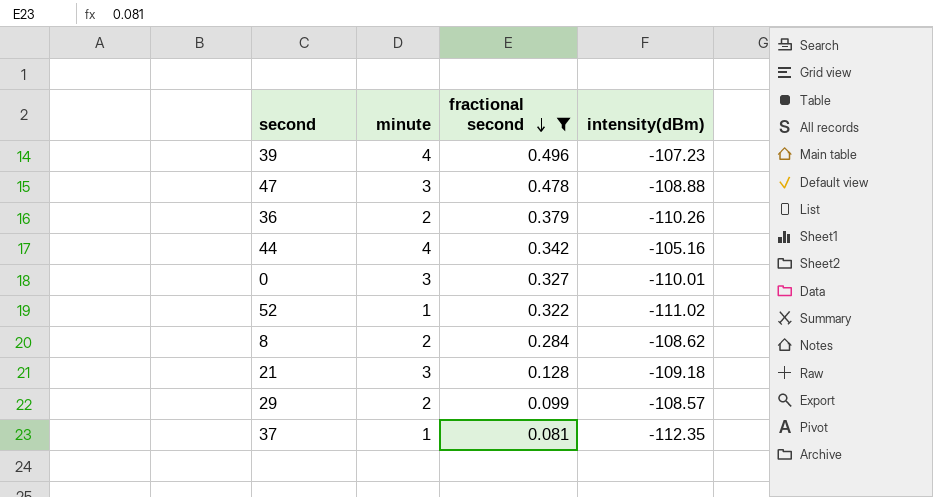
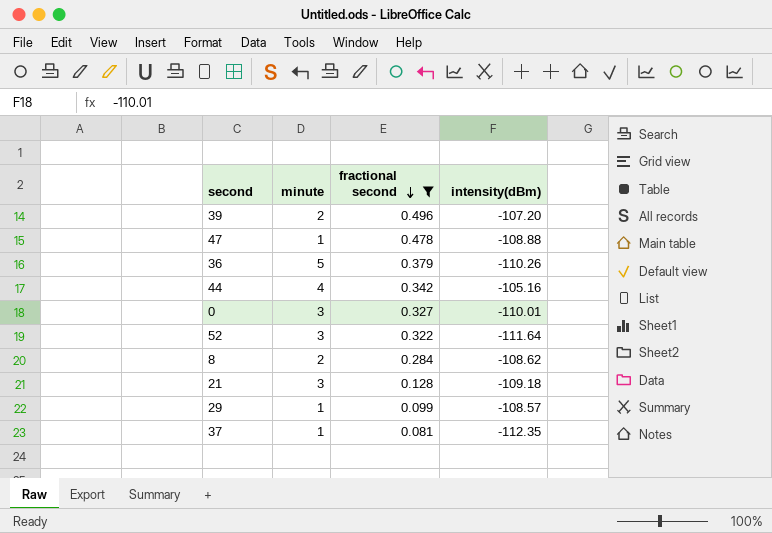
39 | minute: 4 -> 2
39 | intensity(dBm): -107.23 -> -107.20
47 | minute: 3 -> 1
36 | minute: 2 -> 5
52 | minute: 1 -> 3
52 | intensity(dBm): -111.02 -> -111.64
29 | minute: 2 -> 1

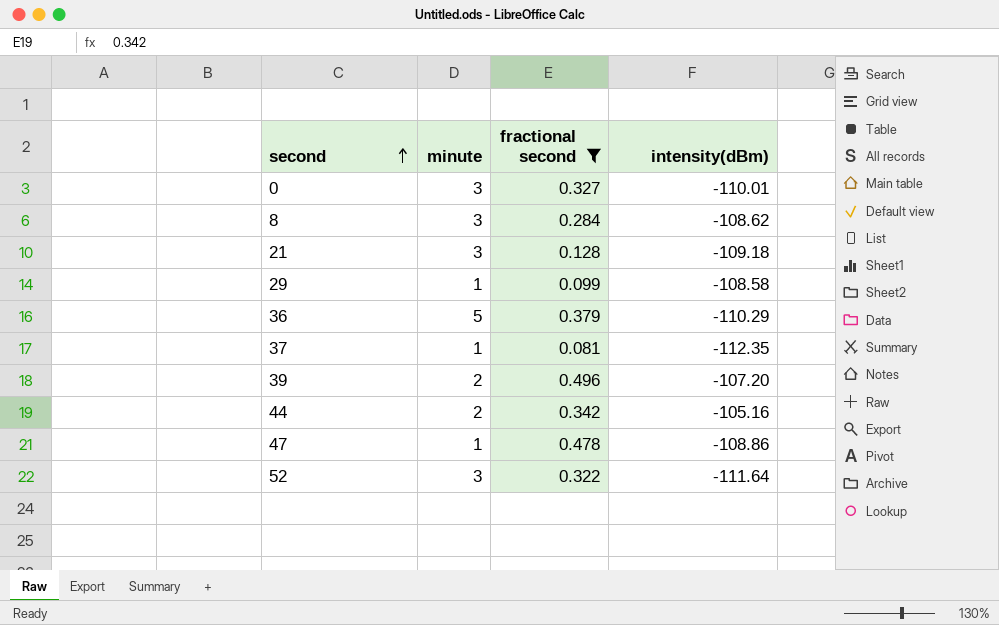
row order: fractional second descending -> second ascending
8 | minute: 2 -> 3
29 | intensity(dBm): -108.57 -> -108.58
36 | intensity(dBm): -110.26 -> -110.29
44 | minute: 4 -> 2
47 | intensity(dBm): -108.88 -> -108.86

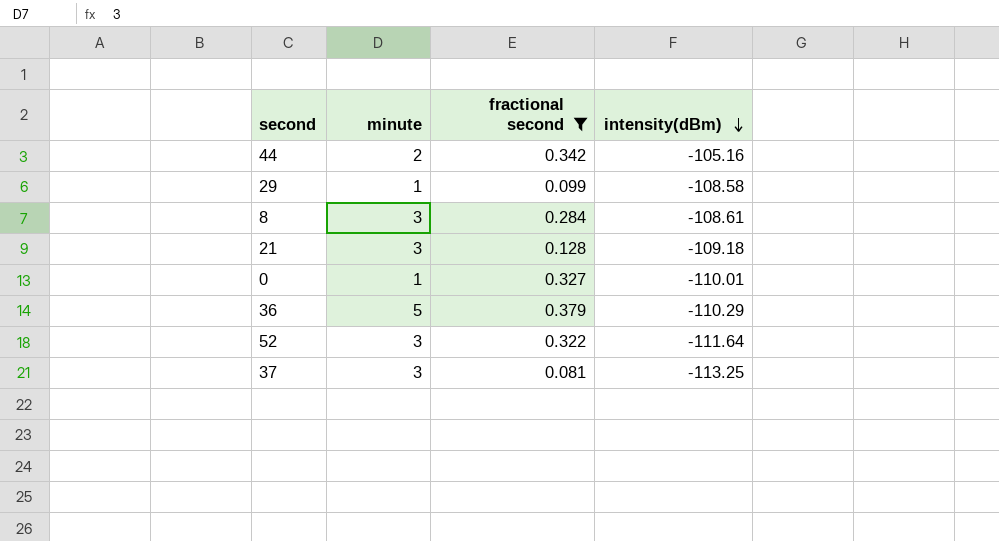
row order: second ascending -> intensity(dBm) descending
row 39: 2 | 0.496 | -107.20 -> none
row 47: 1 | 0.478 | -108.86 -> none
8 | intensity(dBm): -108.62 -> -108.61
0 | minute: 3 -> 1
37 | minute: 1 -> 3
37 | intensity(dBm): -112.35 -> -113.25

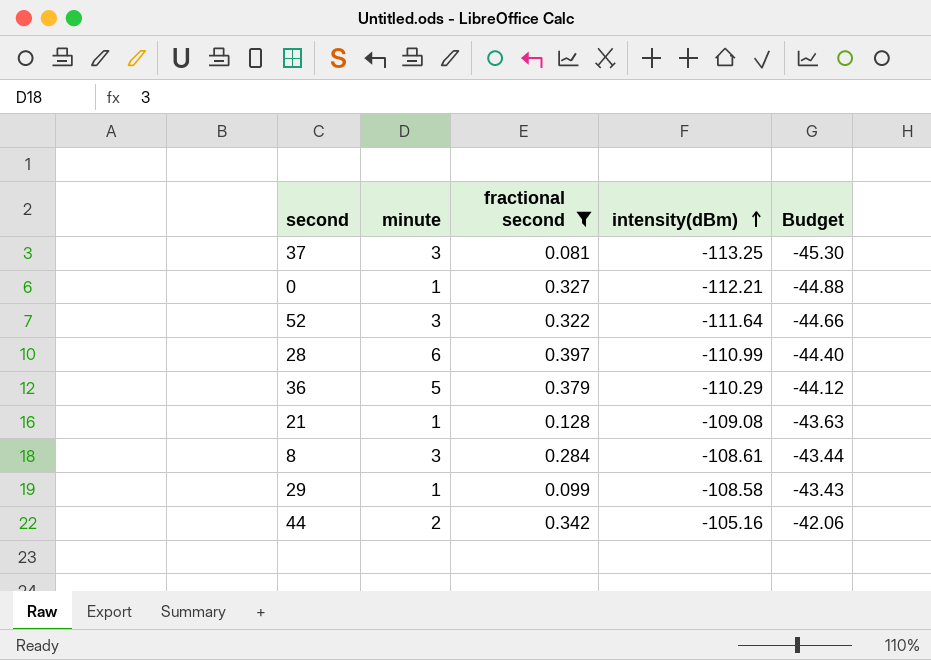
row order: intensity(dBm) descending -> intensity(dBm) ascending
column Budget | formula: none -> [intensity(dBm)] * 0.4
0 | intensity(dBm): -110.01 -> -112.21
row 28: none -> 6 | 0.397 | -110.99 | -44.40
21 | minute: 3 -> 1
21 | intensity(dBm): -109.18 -> -109.08

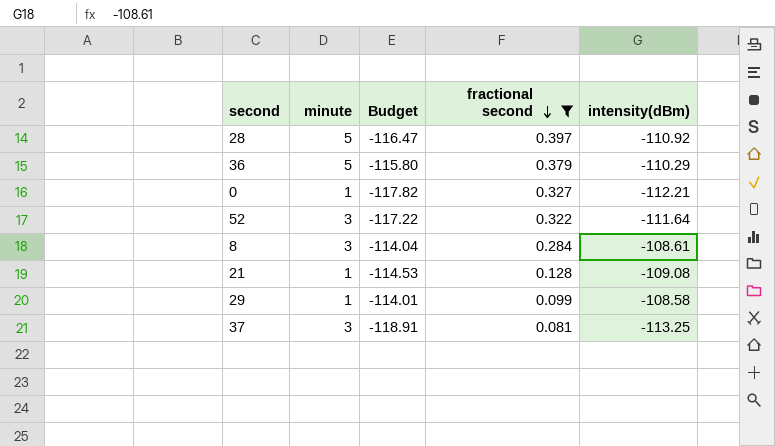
row order: intensity(dBm) ascending -> fractional second descending
column Budget | formula: [intensity(dBm)] * 0.4 -> [intensity(dBm)] * 1.05
column Budget | position: 5 -> 3
row 44: 2 | 0.342 | -105.16 | -42.06 -> none
28 | minute: 6 -> 5
28 | intensity(dBm): -110.99 -> -110.92

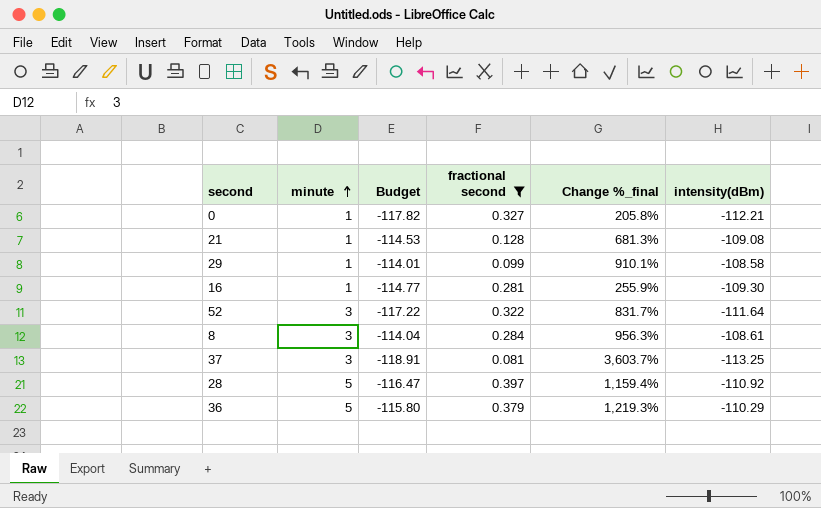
row order: fractional second descending -> minute ascending
column Change %_final | formula: none -> ([minute] - [fractional second]) / [fractional second]
row 16: none -> 1 | -114.77 | 0.281 | 255.9% | -109.30

